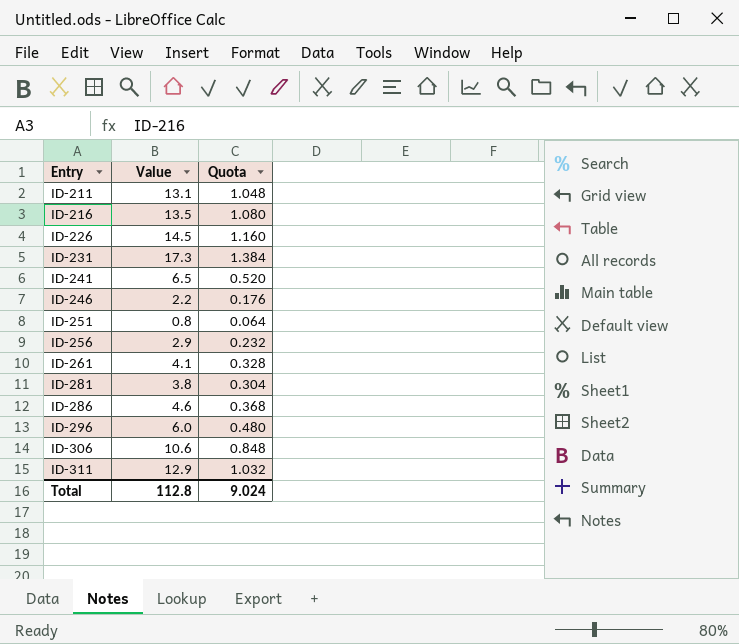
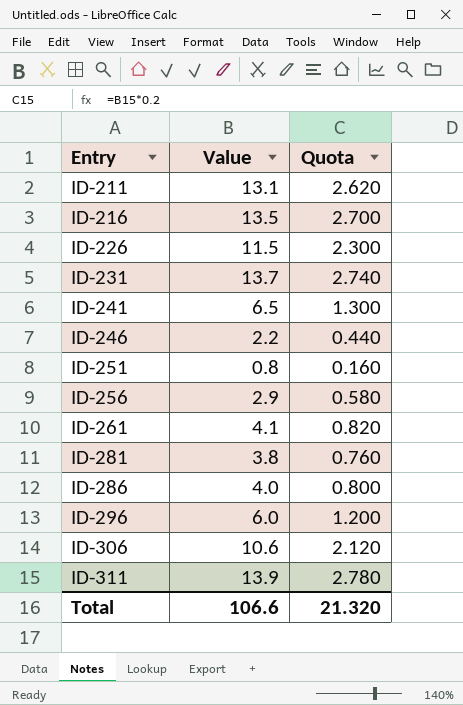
column Quota | formula: [Value] * 0.08 -> [Value] * 0.2
ID-226 | Value: 14.5 -> 11.5
ID-231 | Value: 17.3 -> 13.7
ID-286 | Value: 4.6 -> 4.0
ID-311 | Value: 12.9 -> 13.9
Total | Value: 112.8 -> 106.6
Total | Quota: 9.024 -> 21.320

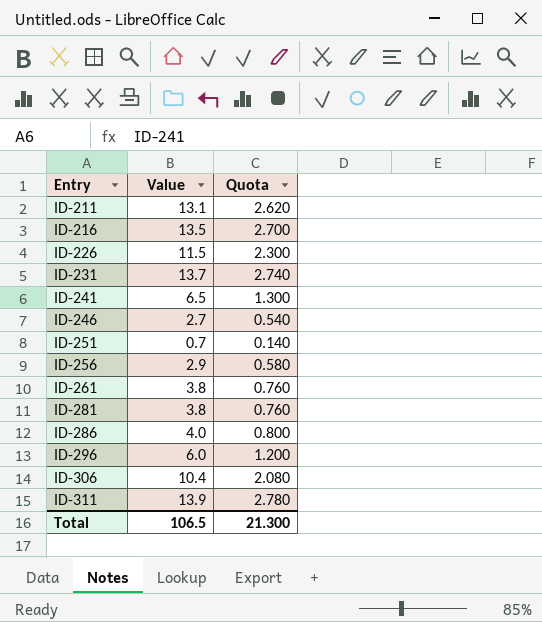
ID-246 | Value: 2.2 -> 2.7
ID-246 | Quota: 0.440 -> 0.540
ID-251 | Value: 0.8 -> 0.7
ID-251 | Quota: 0.160 -> 0.140
ID-261 | Value: 4.1 -> 3.8
ID-261 | Quota: 0.820 -> 0.760
ID-306 | Value: 10.6 -> 10.4
ID-306 | Quota: 2.120 -> 2.080
Total | Value: 106.6 -> 106.5
Total | Quota: 21.320 -> 21.300

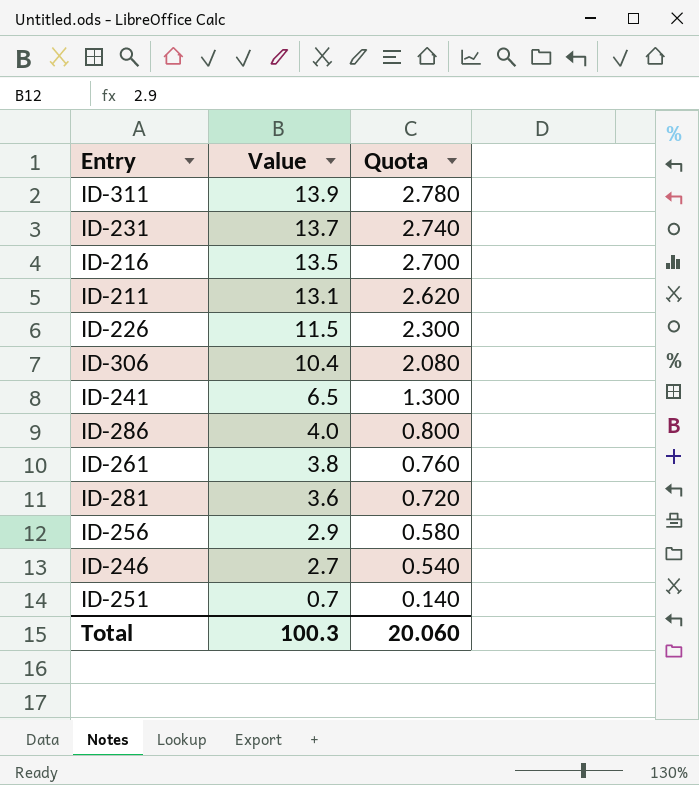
row order: Entry ascending -> Value descending
row ID-296: 6.0 | 1.200 -> none
ID-281 | Value: 3.8 -> 3.6
ID-281 | Quota: 0.760 -> 0.720
Total | Value: 106.5 -> 100.3
Total | Quota: 21.300 -> 20.060

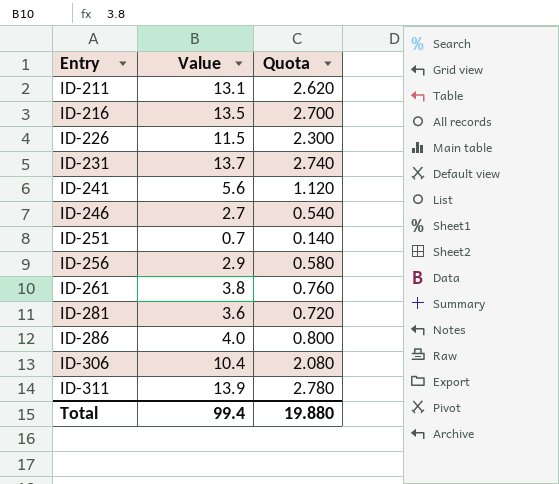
row order: Value descending -> Entry ascending
ID-241 | Value: 6.5 -> 5.6
ID-241 | Quota: 1.300 -> 1.120
Total | Value: 100.3 -> 99.4
Total | Quota: 20.060 -> 19.880

